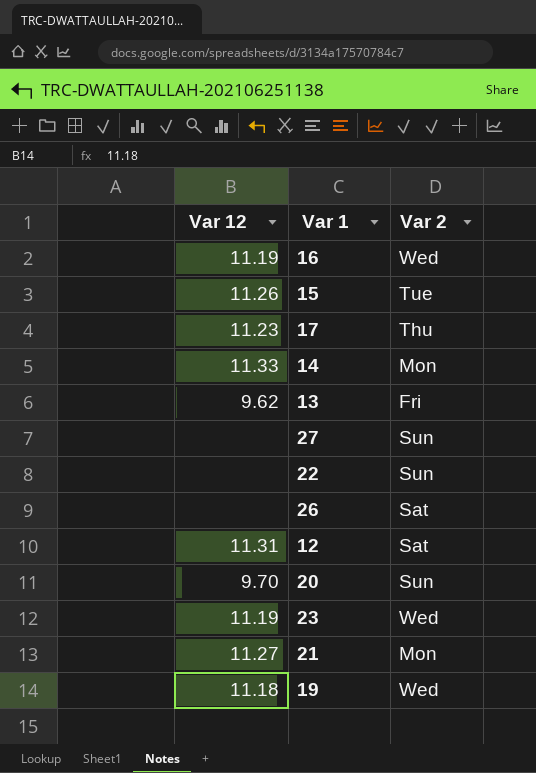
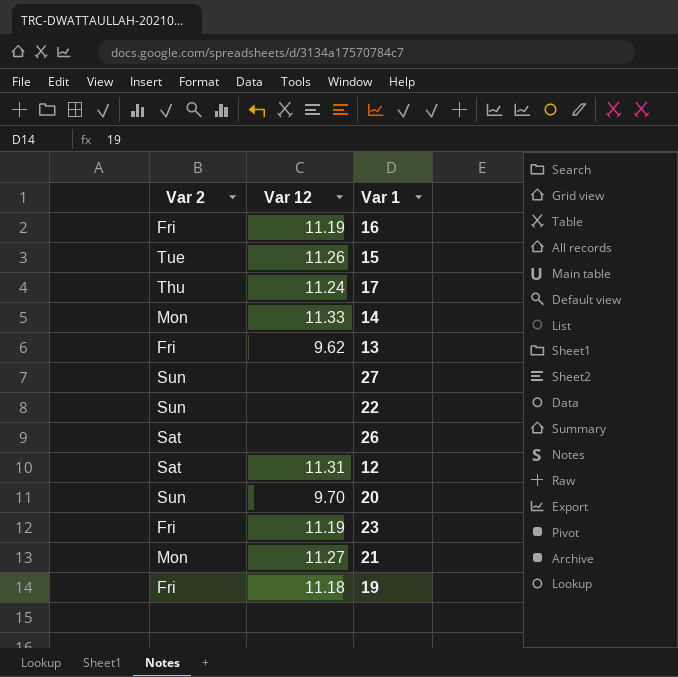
column Var 2 | position: 3 -> 1
16 | Var 2: Wed -> Fri
17 | Var 12: 11.23 -> 11.24
23 | Var 2: Wed -> Fri
19 | Var 2: Wed -> Fri

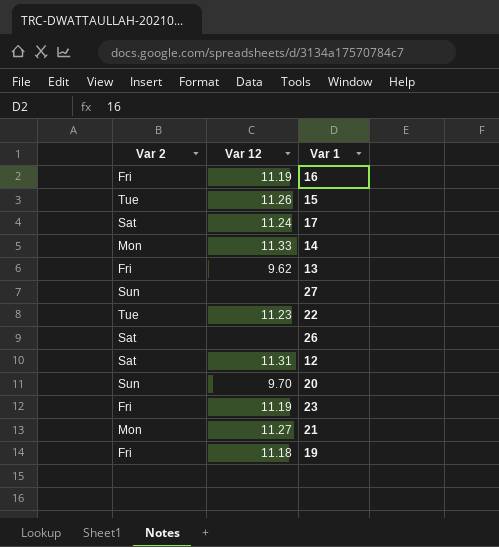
17 | Var 2: Thu -> Sat
22 | Var 2: Sun -> Tue
22 | Var 12: none -> 11.23

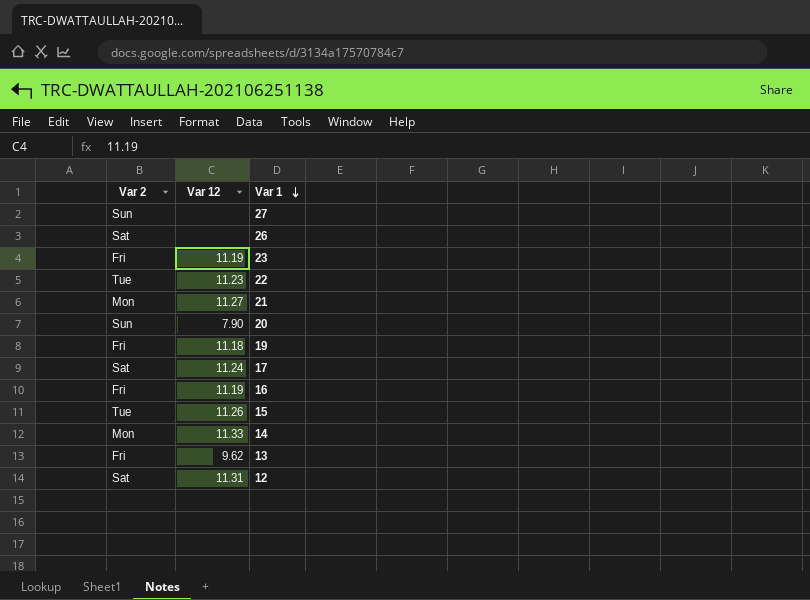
row order: none -> Var 1 descending
20 | Var 12: 9.70 -> 7.90

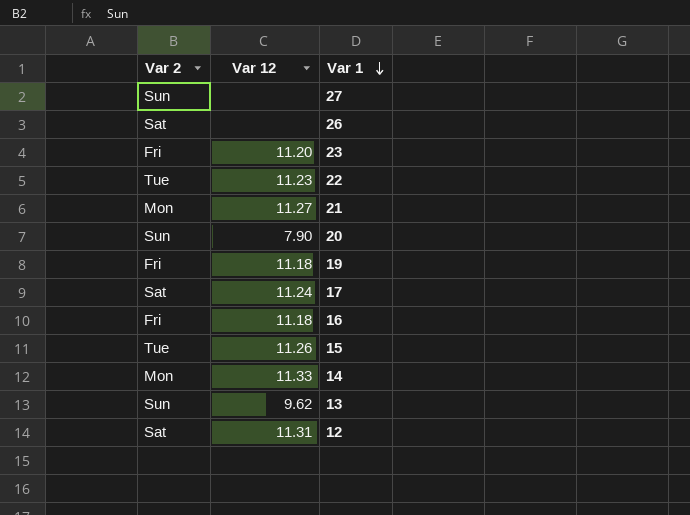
23 | Var 12: 11.19 -> 11.20
16 | Var 12: 11.19 -> 11.18
13 | Var 2: Fri -> Sun

